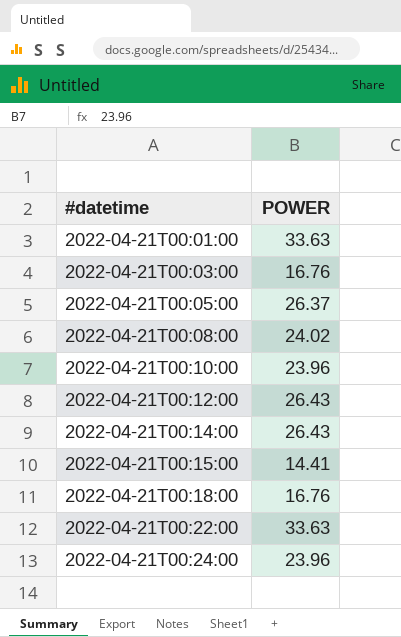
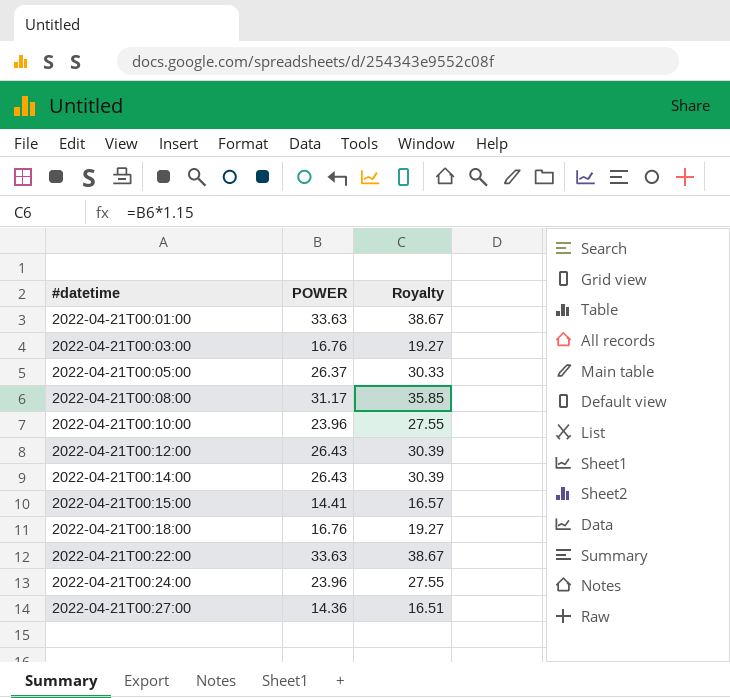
column Royalty | formula: none -> [POWER] * 1.15
2022-04-21T00:08:00 | POWER: 24.02 -> 31.17
row 2022-04-21T00:27:00: none -> 14.36 | 16.51

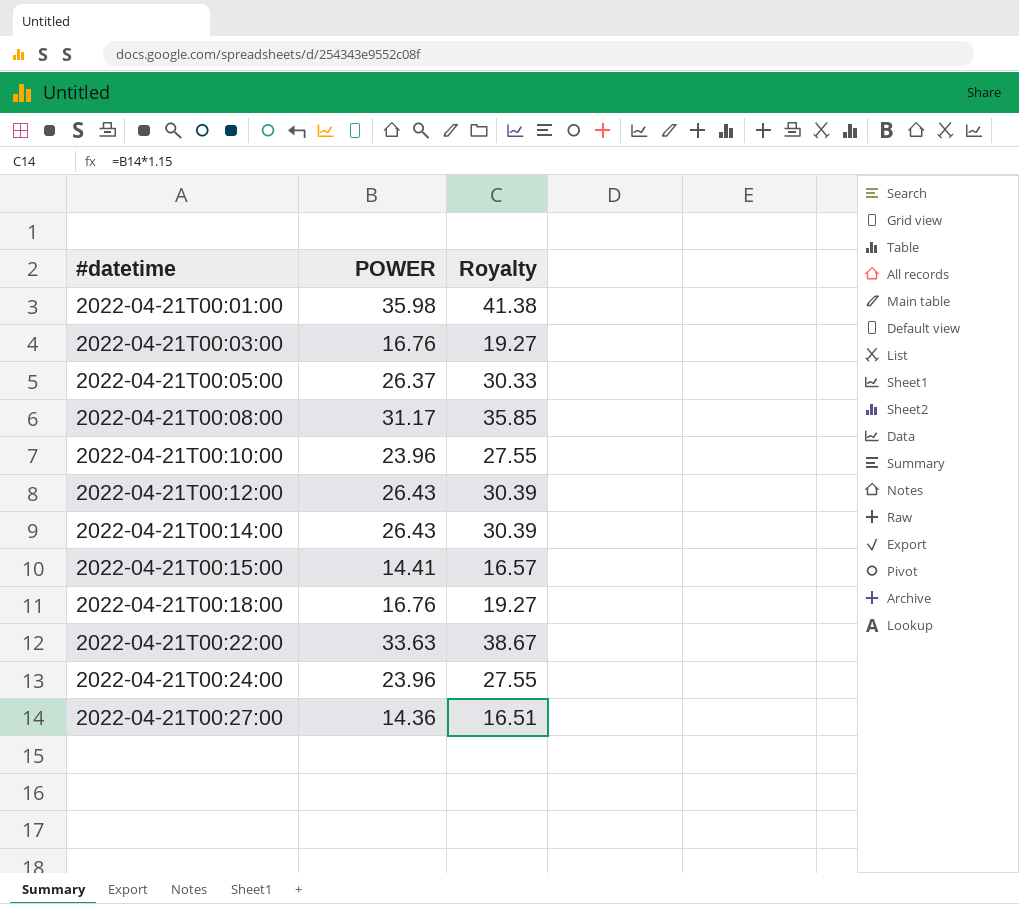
2022-04-21T00:01:00 | POWER: 33.63 -> 35.98
2022-04-21T00:01:00 | Royalty: 38.67 -> 41.38

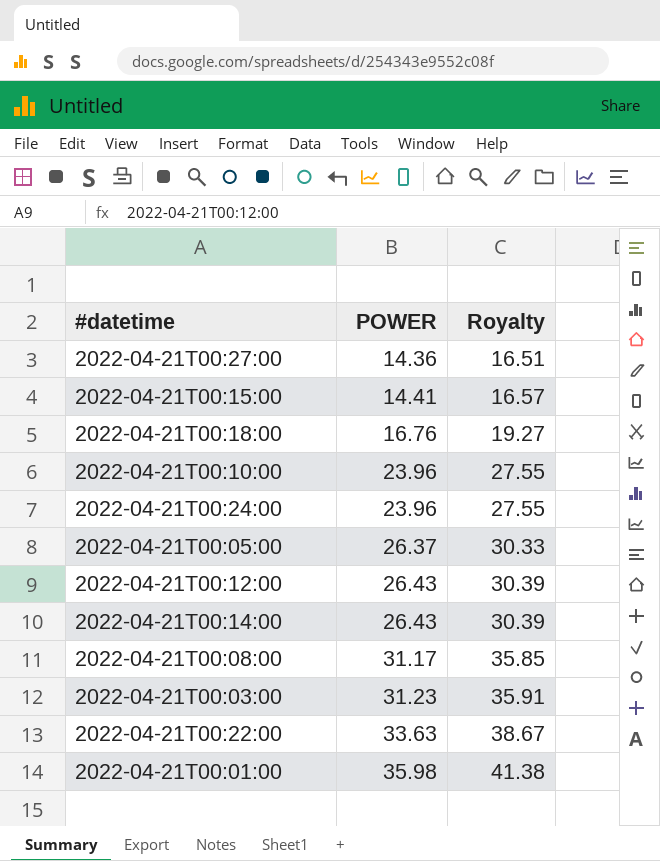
row order: #datetime ascending -> POWER ascending
2022-04-21T00:03:00 | POWER: 16.76 -> 31.23
2022-04-21T00:03:00 | Royalty: 19.27 -> 35.91

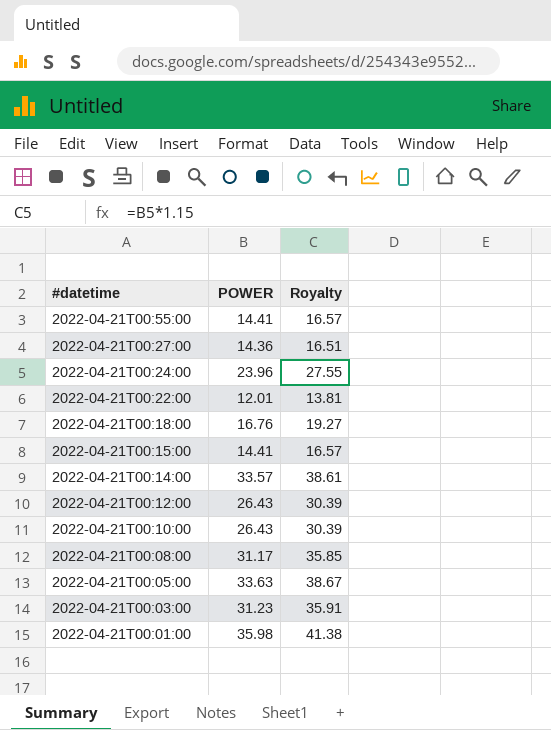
row order: POWER ascending -> #datetime descending
row 2022-04-21T00:55:00: none -> 14.41 | 16.57
2022-04-21T00:22:00 | POWER: 33.63 -> 12.01
2022-04-21T00:22:00 | Royalty: 38.67 -> 13.81
2022-04-21T00:14:00 | POWER: 26.43 -> 33.57
2022-04-21T00:14:00 | Royalty: 30.39 -> 38.61
2022-04-21T00:10:00 | POWER: 23.96 -> 26.43
2022-04-21T00:10:00 | Royalty: 27.55 -> 30.39
2022-04-21T00:05:00 | POWER: 26.37 -> 33.63
2022-04-21T00:05:00 | Royalty: 30.33 -> 38.67

